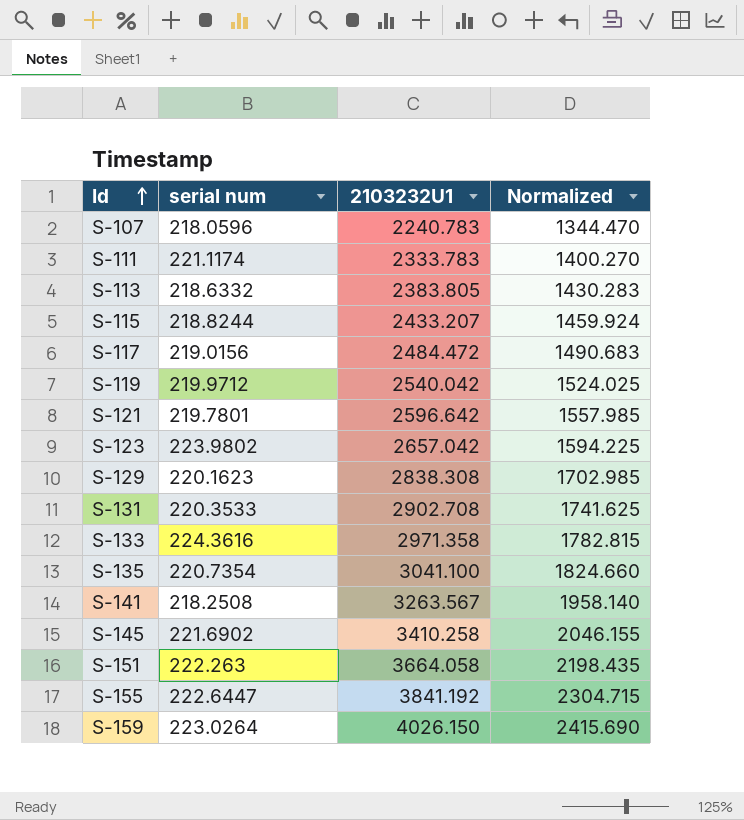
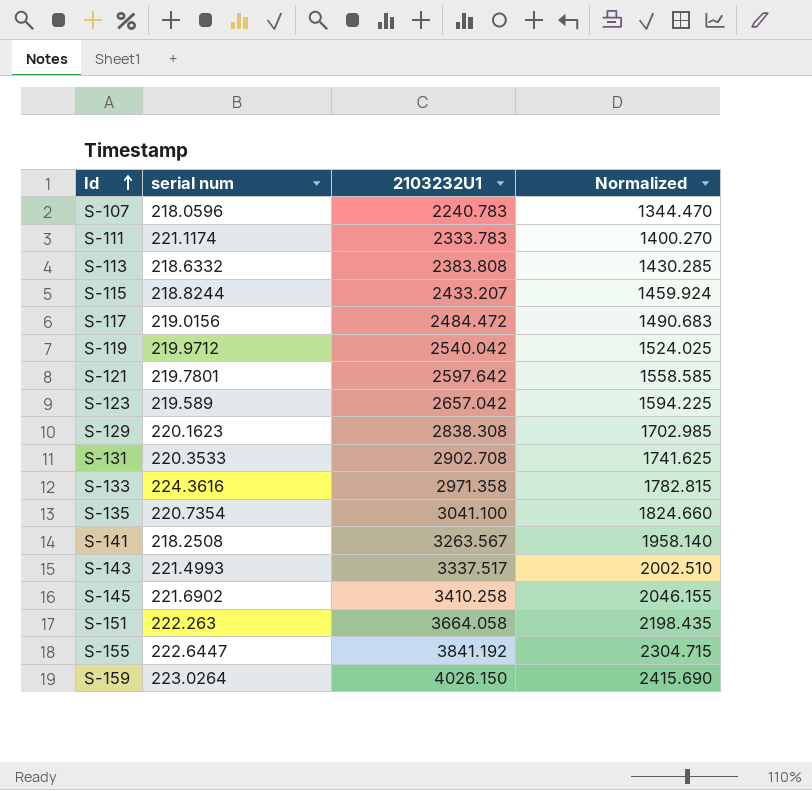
S-113 | 2103232U1: 2383.805 -> 2383.808
S-113 | Normalized: 1430.283 -> 1430.285
S-121 | 2103232U1: 2596.642 -> 2597.642
S-121 | Normalized: 1557.985 -> 1558.585
S-123 | serial num: 223.9802 -> 219.589
row S-143: none -> 221.4993 | 3337.517 | 2002.510

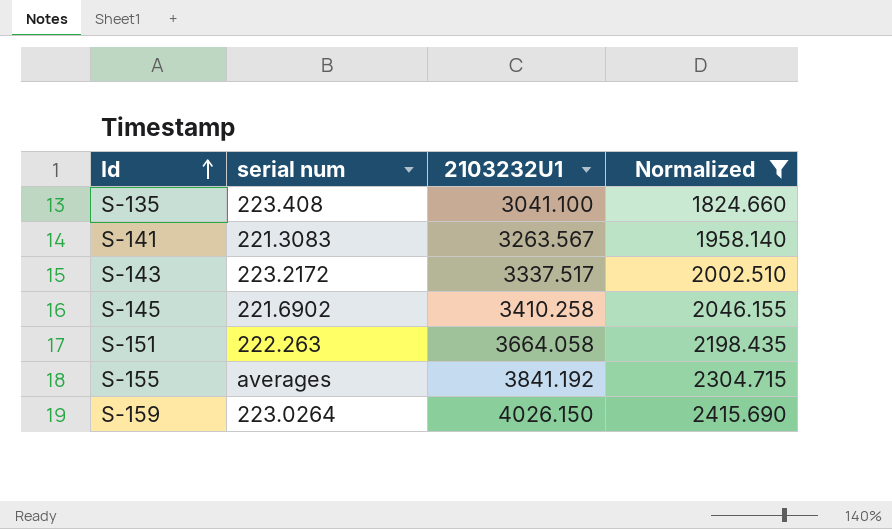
filter: none -> Normalized >= 1824.660
S-135 | serial num: 220.7354 -> 223.408
S-141 | serial num: 218.2508 -> 221.3083
S-143 | serial num: 221.4993 -> 223.2172
S-155 | serial num: 222.6447 -> averages

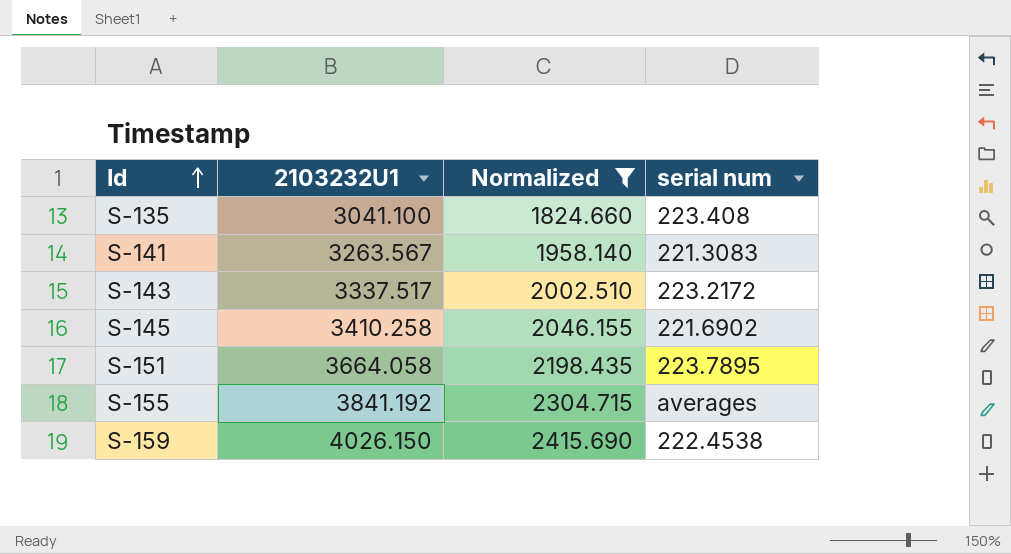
column serial num | position: 2 -> 4
S-151 | serial num: 222.263 -> 223.7895
S-159 | serial num: 223.0264 -> 222.4538

